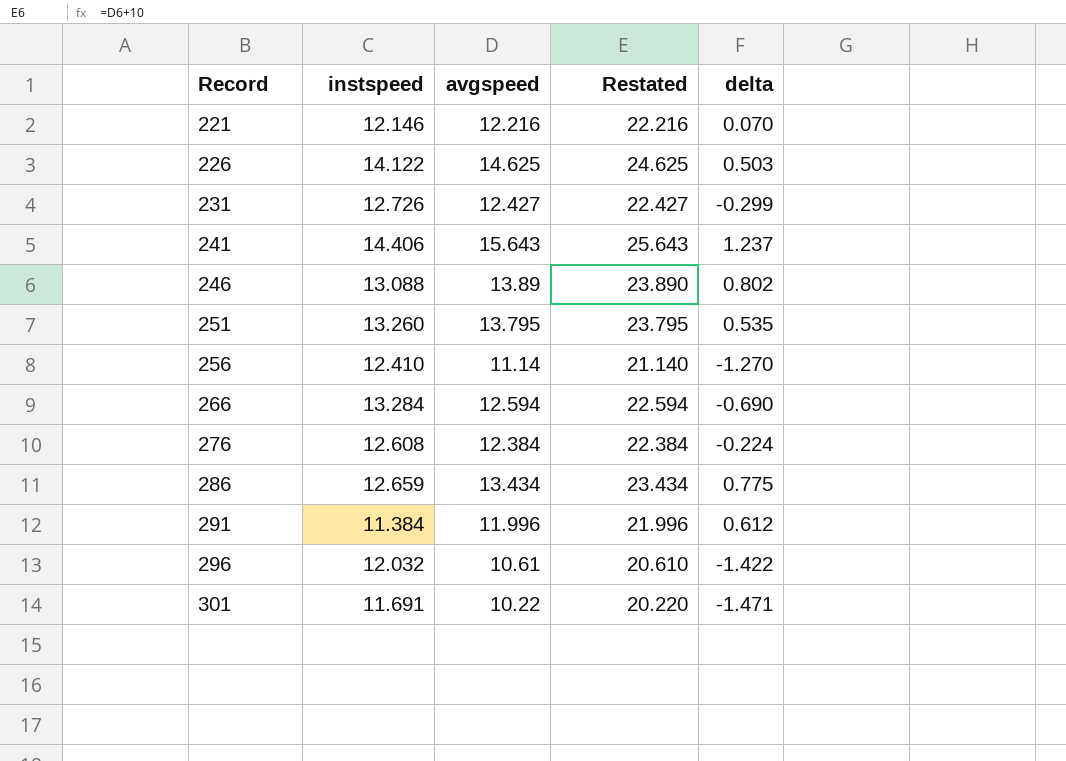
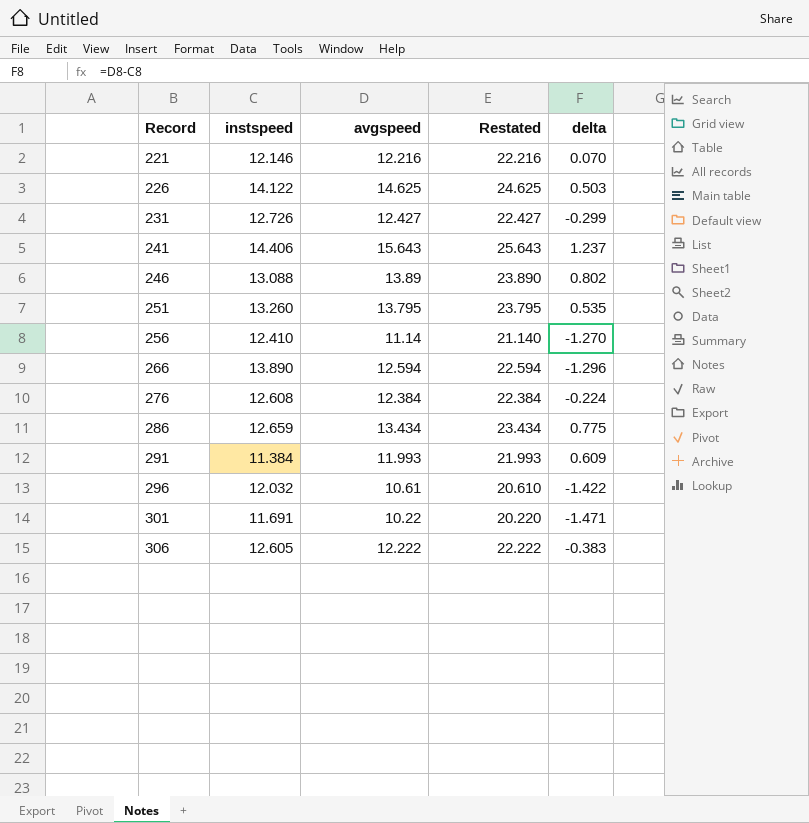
266 | instspeed: 13.284 -> 13.890
266 | delta: -0.690 -> -1.296
291 | avgspeed: 11.996 -> 11.993
291 | Restated: 21.996 -> 21.993
291 | delta: 0.612 -> 0.609
row 306: none -> 12.605 | 12.222 | 22.222 | -0.383

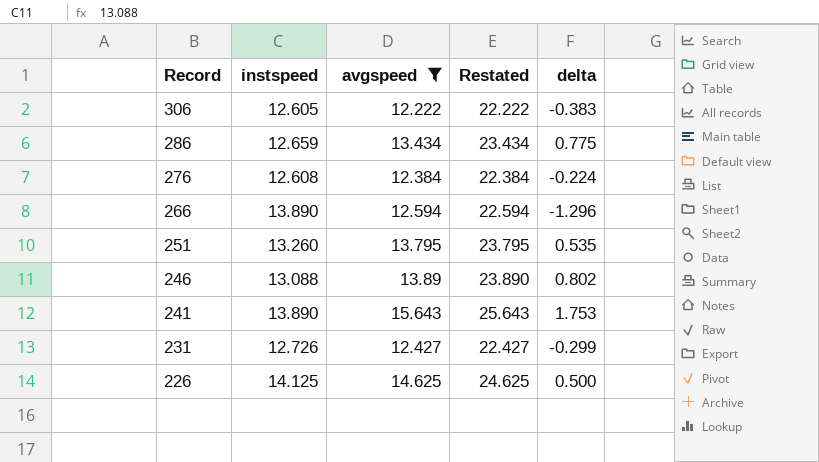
filter: none -> avgspeed >= 12.222
row order: Record ascending -> Record descending
241 | instspeed: 14.406 -> 13.890
241 | delta: 1.237 -> 1.753
226 | instspeed: 14.122 -> 14.125
226 | delta: 0.503 -> 0.500

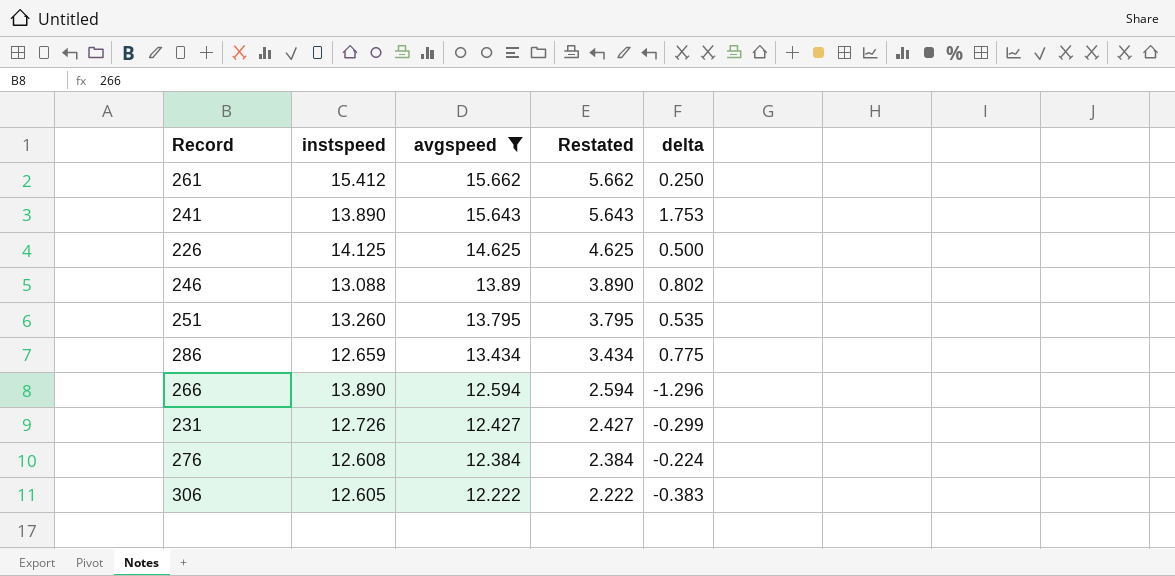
row order: Record descending -> avgspeed descending
column Restated | formula: [avgspeed] + 10 -> [avgspeed] - 10
row 261: none -> 15.412 | 15.662 | 5.662 | 0.250

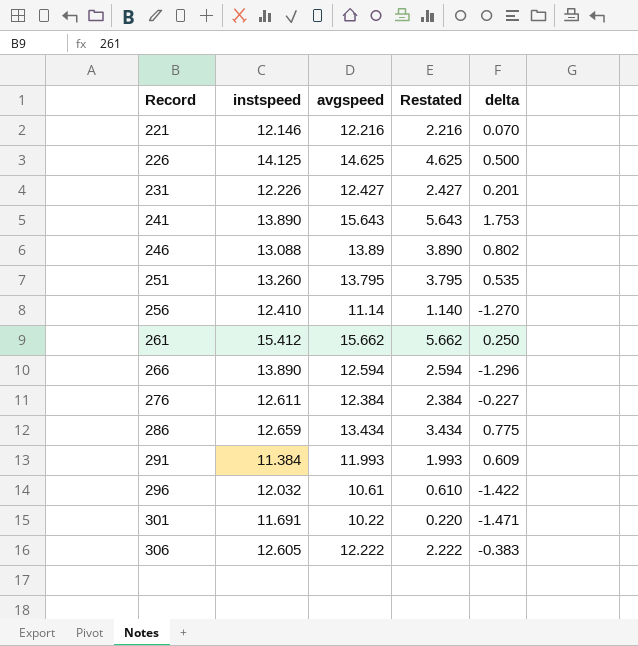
filter: avgspeed >= 12.222 -> none
row order: avgspeed descending -> Record ascending
231 | instspeed: 12.726 -> 12.226
231 | delta: -0.299 -> 0.201
276 | instspeed: 12.608 -> 12.611
276 | delta: -0.224 -> -0.227

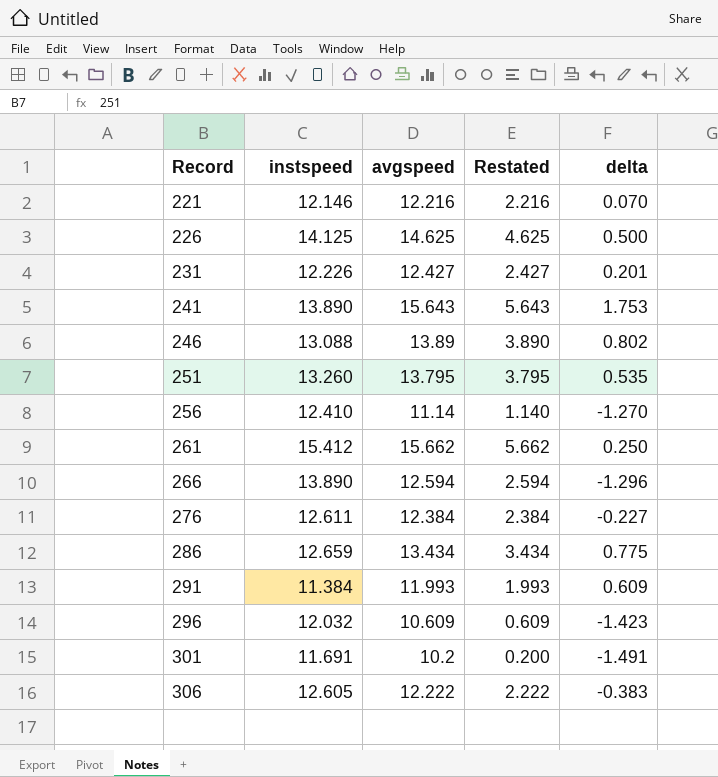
296 | avgspeed: 10.61 -> 10.609
296 | Restated: 0.610 -> 0.609
296 | delta: -1.422 -> -1.423
301 | avgspeed: 10.22 -> 10.2
301 | Restated: 0.220 -> 0.200
301 | delta: -1.471 -> -1.491

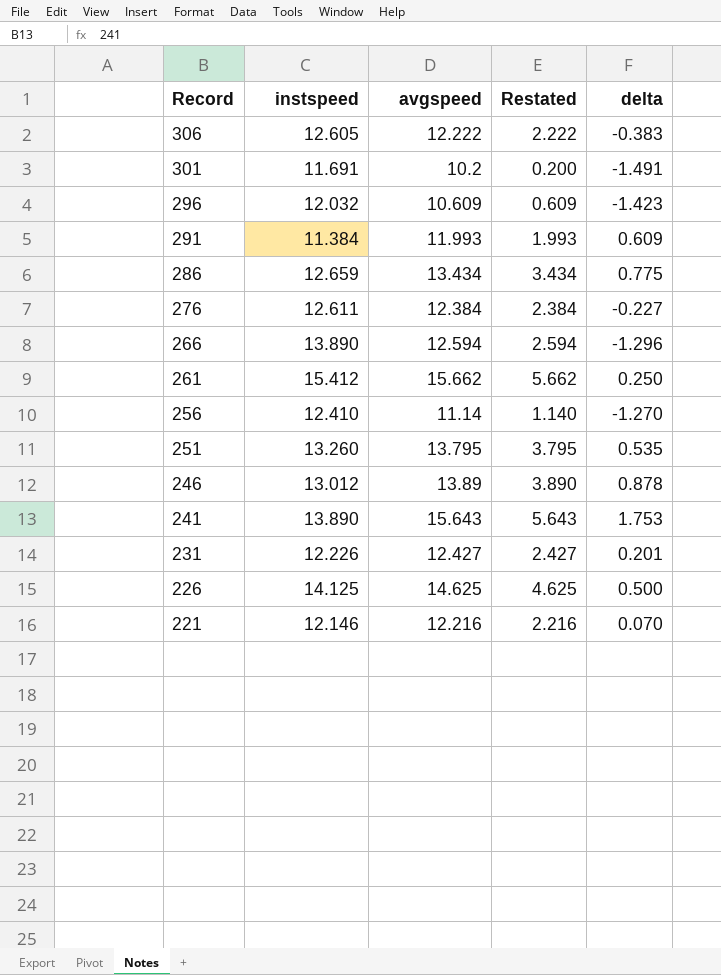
row order: Record ascending -> Record descending
246 | instspeed: 13.088 -> 13.012
246 | delta: 0.802 -> 0.878

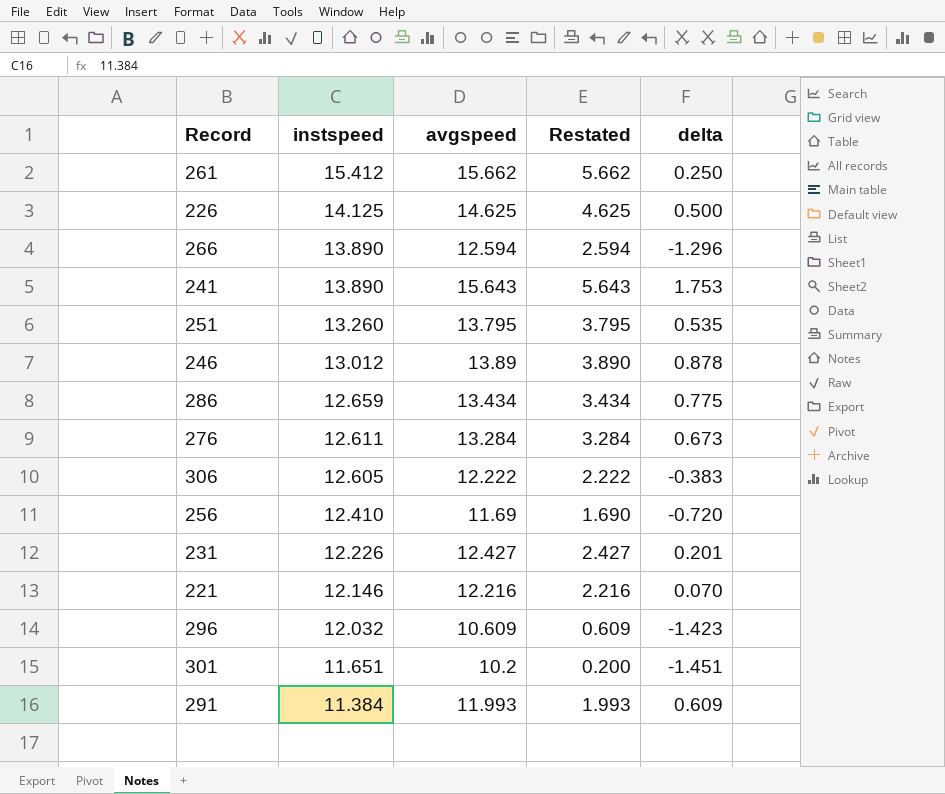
row order: Record descending -> instspeed descending
276 | avgspeed: 12.384 -> 13.284
276 | Restated: 2.384 -> 3.284
276 | delta: -0.227 -> 0.673
256 | avgspeed: 11.14 -> 11.69
256 | Restated: 1.140 -> 1.690
256 | delta: -1.270 -> -0.720
301 | instspeed: 11.691 -> 11.651
301 | delta: -1.491 -> -1.451

